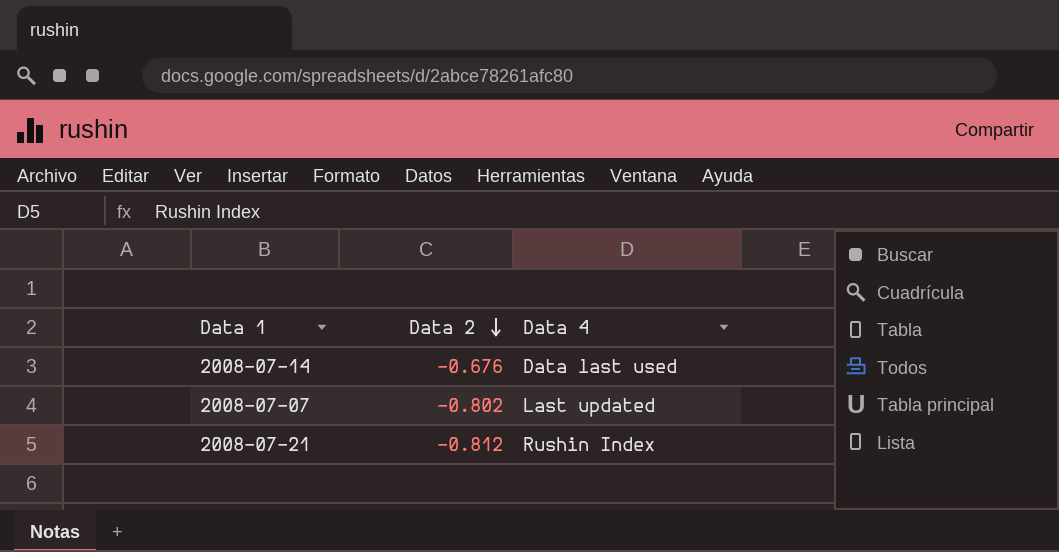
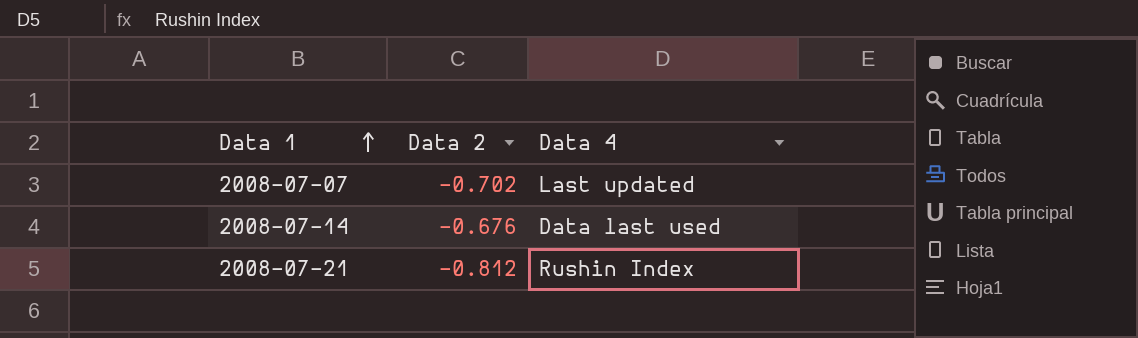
row order: Data 2 descending -> Data 1 ascending
2008-07-07 | Data 2: -0.802 -> -0.702

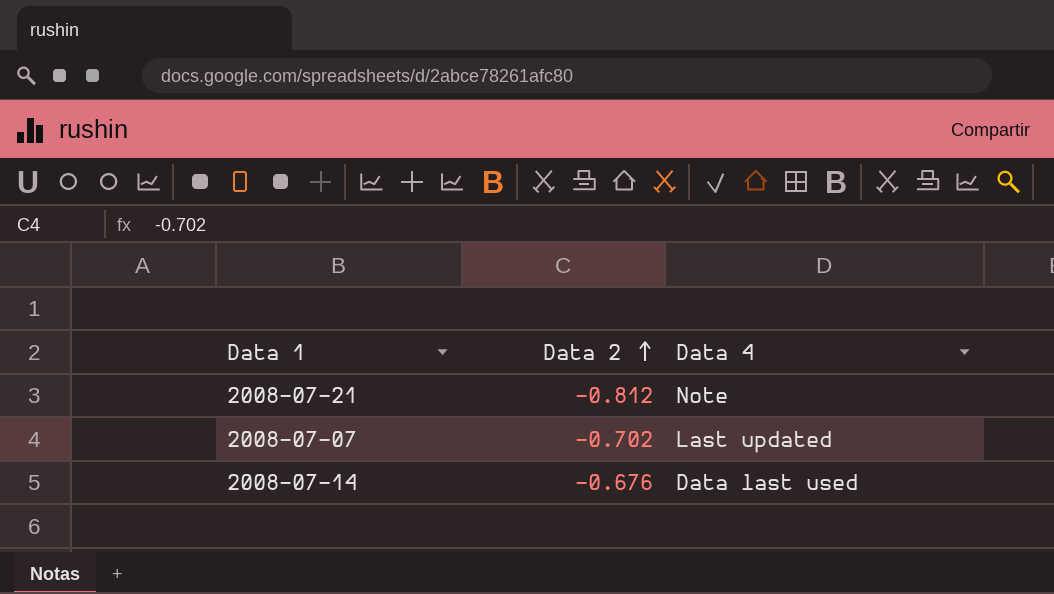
row order: Data 1 ascending -> Data 2 ascending
2008-07-21 | Data 4: Rushin Index -> Note

